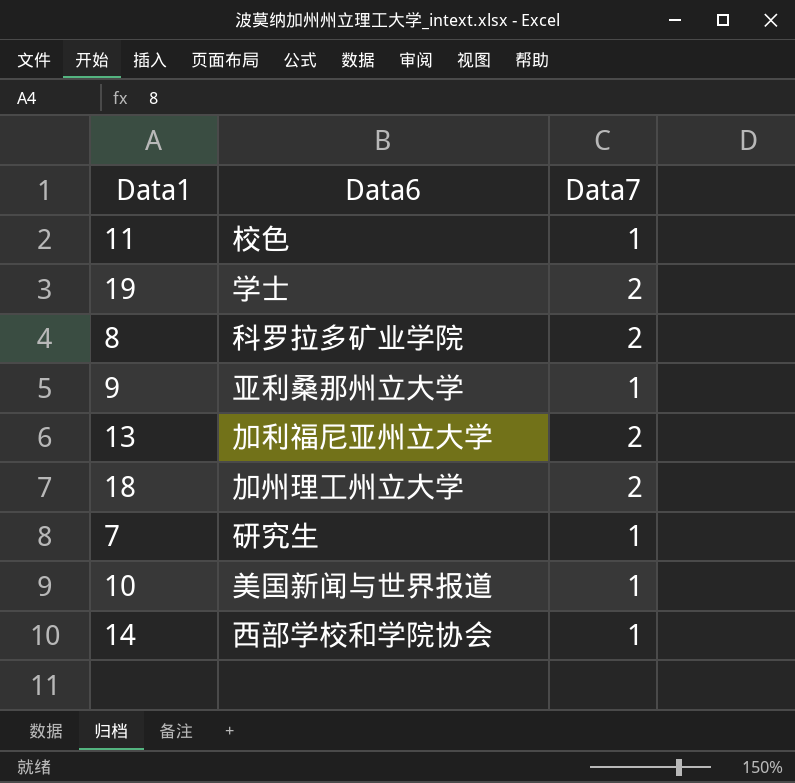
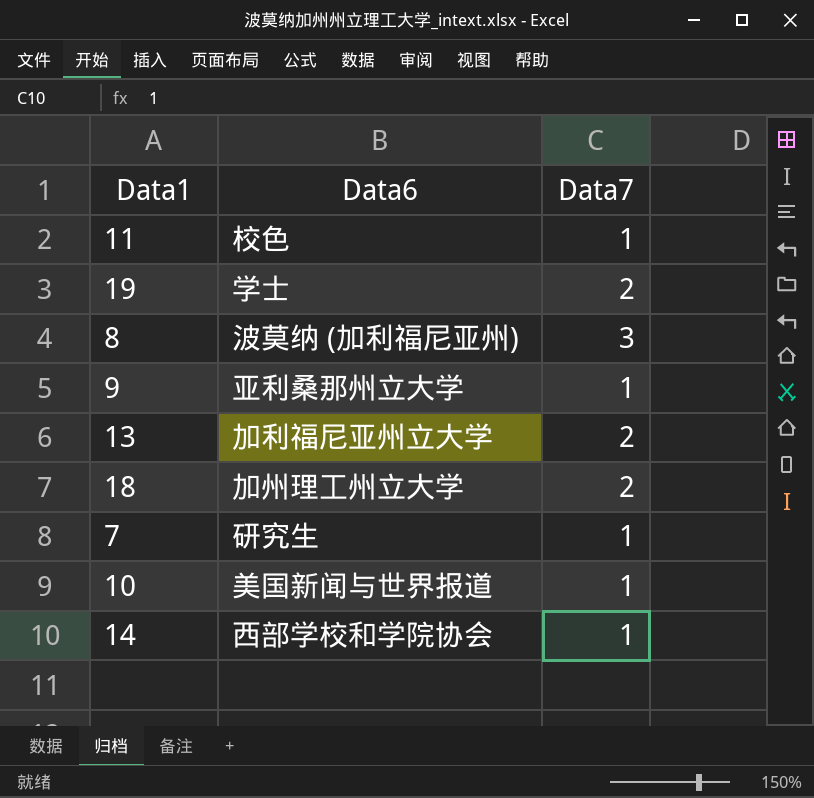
8 | Data6: 科罗拉多矿业学院 -> 波莫纳 (加利福尼亚州)
8 | Data7: 2 -> 3

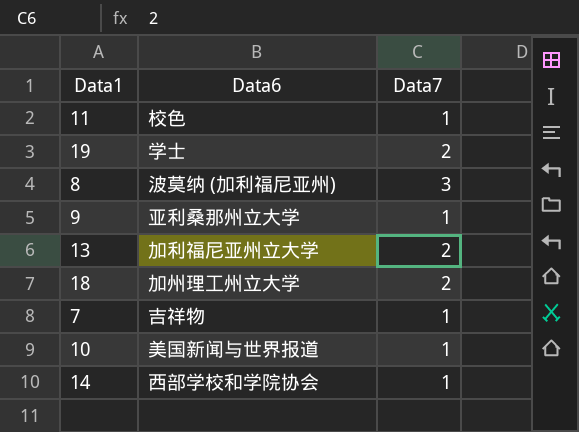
7 | Data6: 研究生 -> 吉祥物

